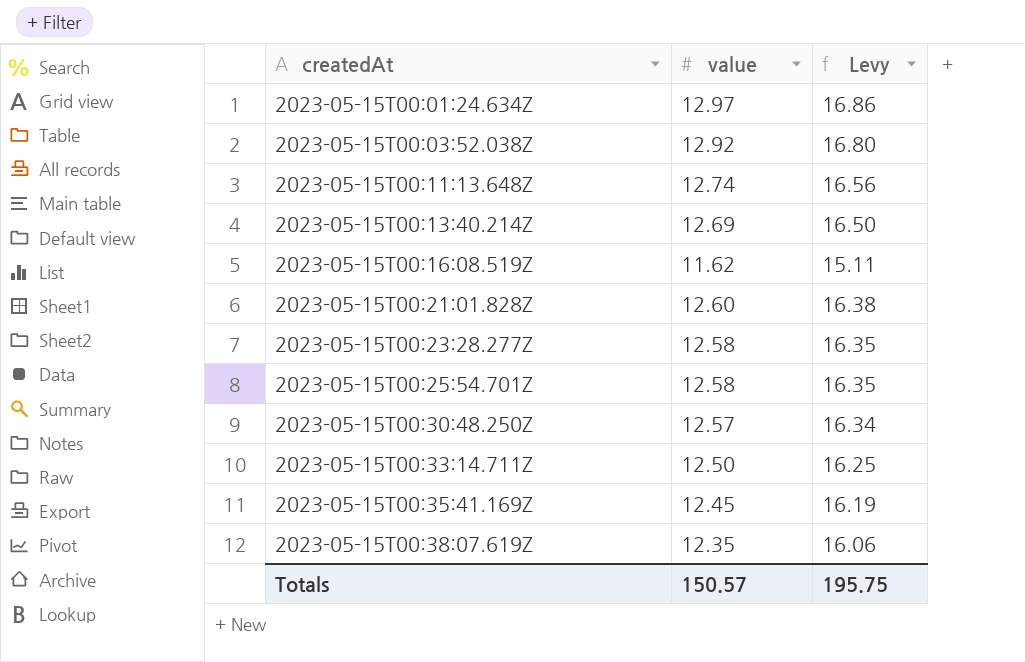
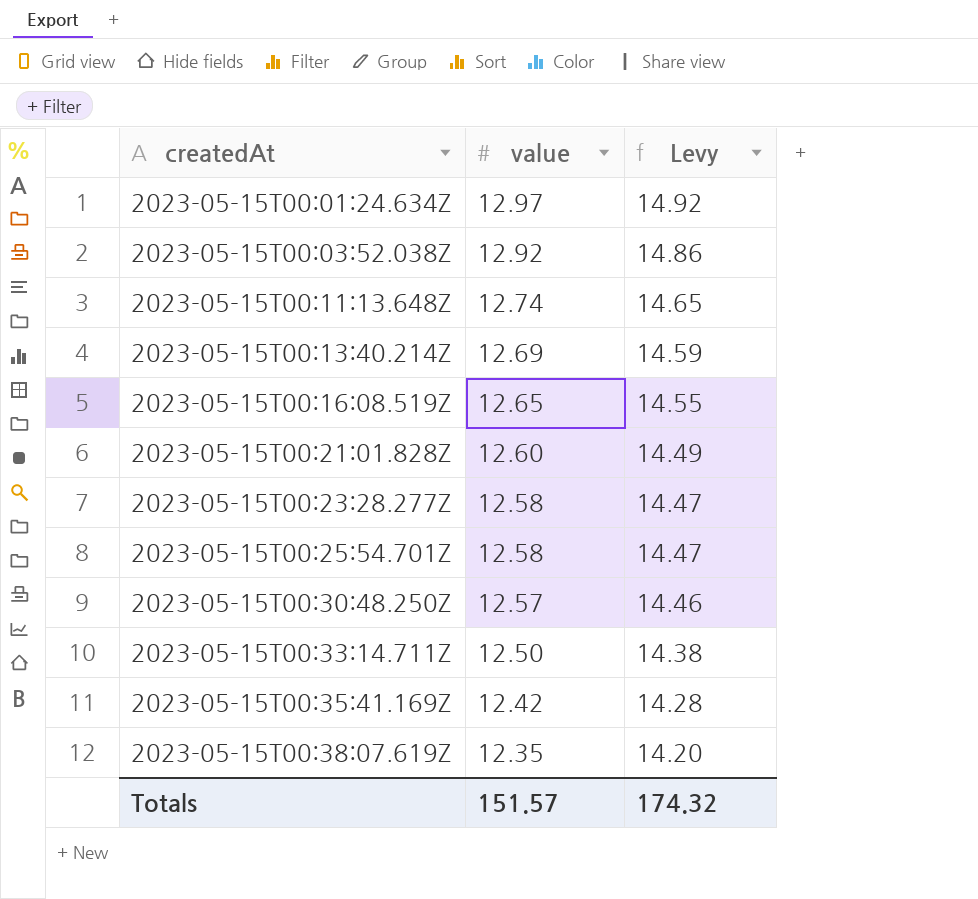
column Levy | formula: [value] * 1.3 -> [value] * 1.15
2023-05-15T00:16:08.519Z | value: 11.62 -> 12.65
2023-05-15T00:35:41.169Z | value: 12.45 -> 12.42
Totals | value: 150.57 -> 151.57
Totals | Levy: 195.75 -> 174.32

